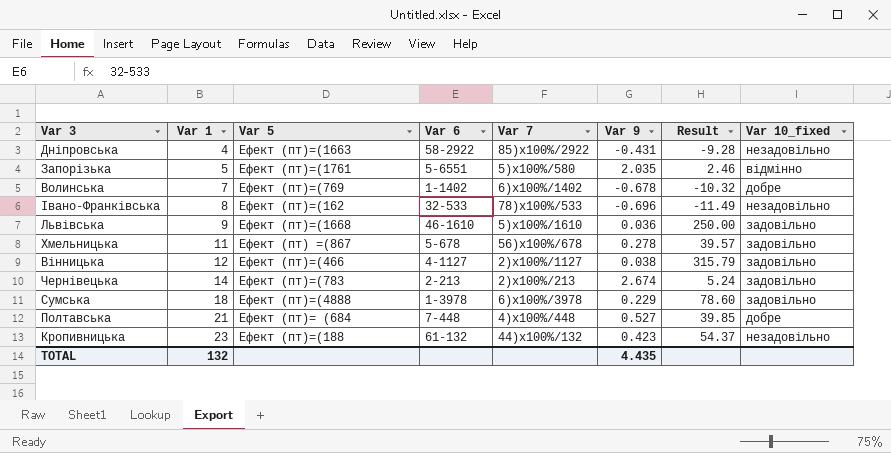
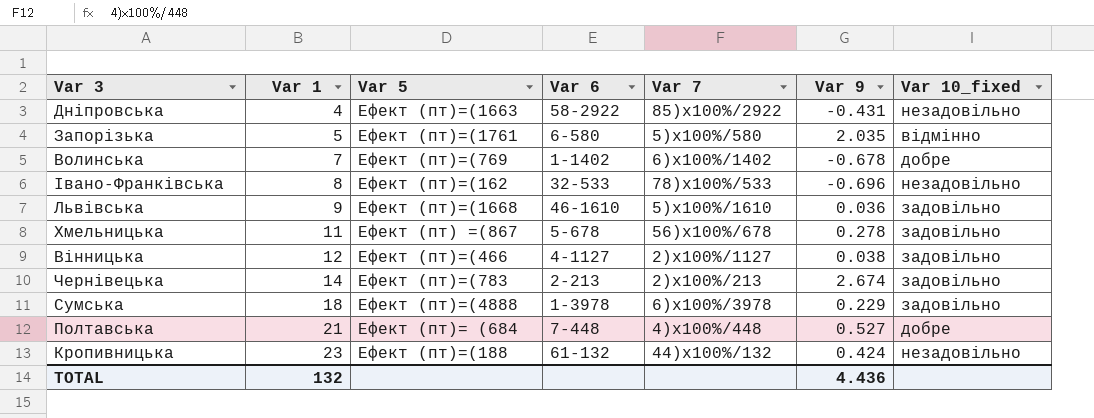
column Result | formula: [Var 1] / [Var 9] -> none
Запорізька | Var 6: 5-6551 -> 6-580
Кропивницька | Var 9: 0.423 -> 0.424
TOTAL | Var 9: 4.435 -> 4.436

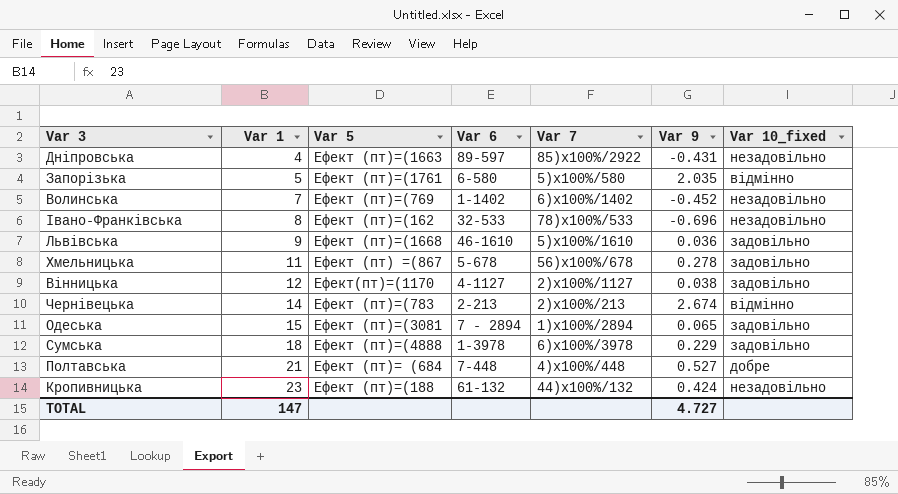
Дніпровська | Var 6: 58-2922 -> 89-597
Волинська | Var 9: -0.678 -> -0.452
Волинська | Var 10_fixed: добре -> незадовільно
Вінницька | Var 5: Ефект (пт)=(466 -> Ефект(пт)=(1170
Чернівецька | Var 10_fixed: задовільно -> відмінно
row Одеська: none -> 15 | Ефект (пт)=(3081 | 7 - 2894 | 1)х100%/2894 | 0.065 | задовільно
TOTAL | Var 1: 132 -> 147
TOTAL | Var 9: 4.436 -> 4.727

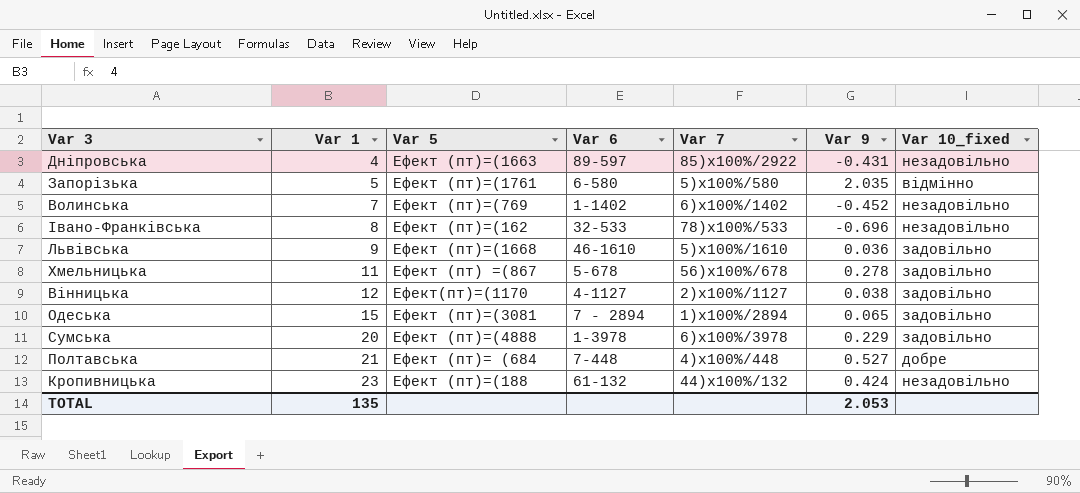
row Чернівецька: 14 | Ефект (пт)=(783 | 2-213 | 2)x100%/213 | 2.674 | відмінно -> none
Сумська | Var 1: 18 -> 20
TOTAL | Var 1: 147 -> 135
TOTAL | Var 9: 4.727 -> 2.053

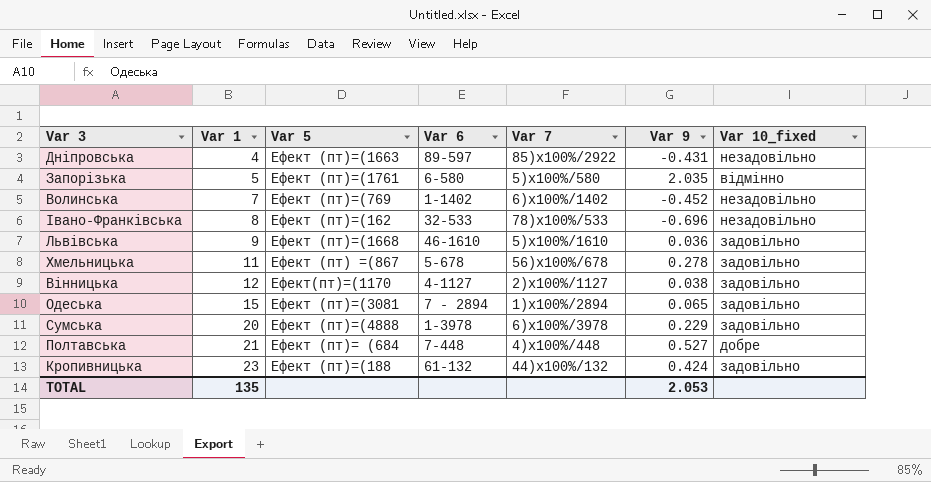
Кропивницька | Var 10_fixed: незадовільно -> задовільно

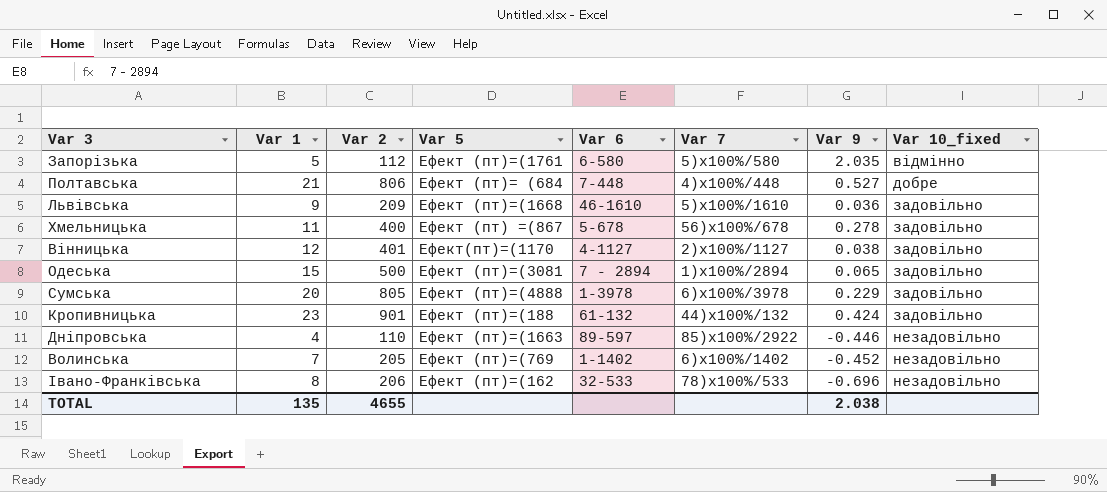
row order: Var 1 ascending -> Var 10_fixed ascending
column Var 2 | position: none -> 3
Дніпровська | Var 9: -0.431 -> -0.446
TOTAL | Var 9: 2.053 -> 2.038

